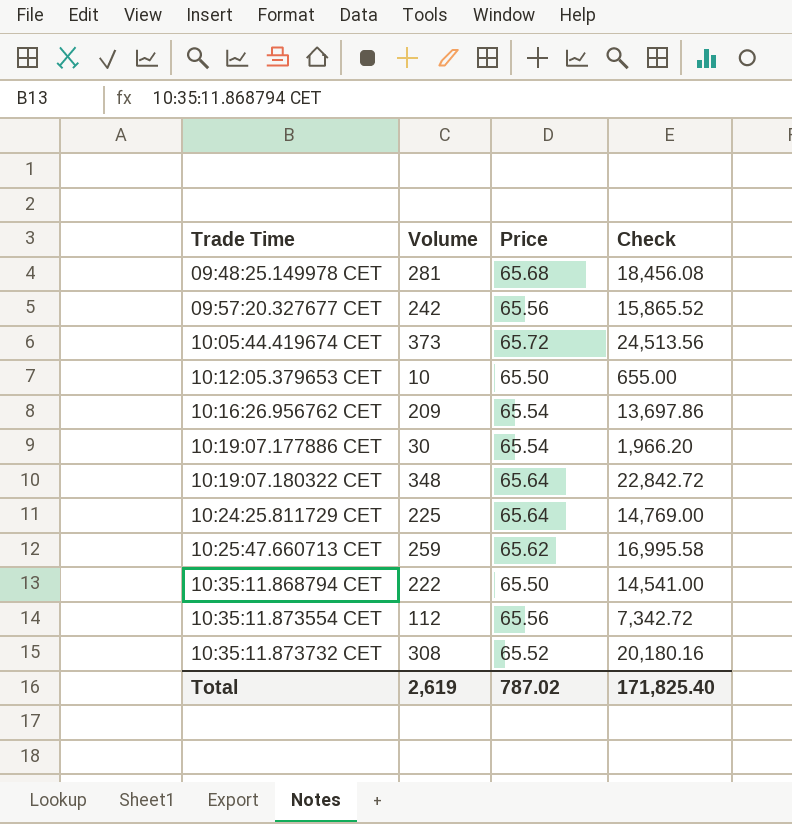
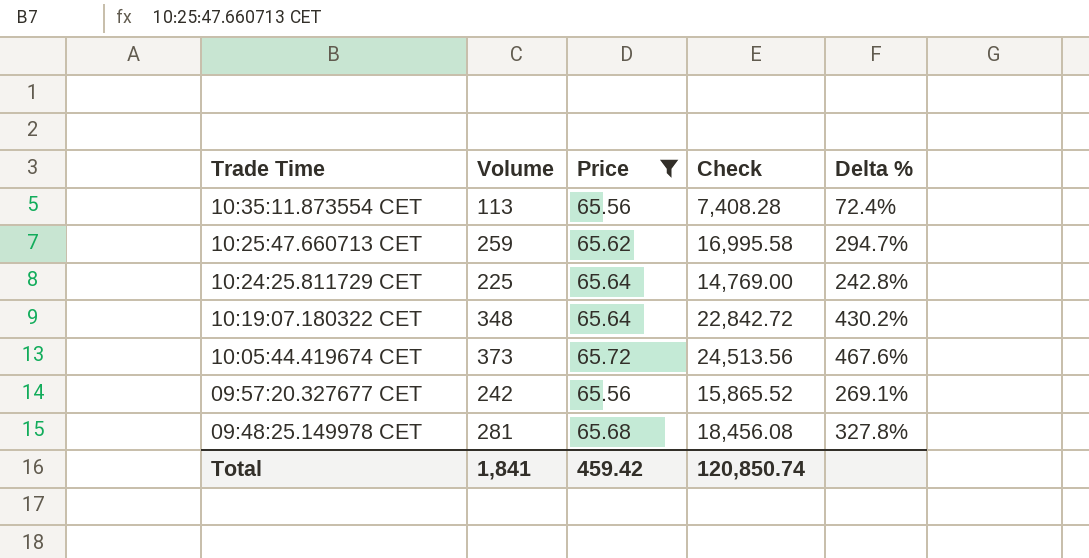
filter: none -> Price >= 65.56
row order: Trade Time ascending -> Trade Time descending
column Delta % | formula: none -> ([Volume] - [Price]) / [Price]
10:35:11.873554 CET | Volume: 112 -> 113
10:35:11.873554 CET | Check: 7,342.72 -> 7,408.28
Total | Volume: 2,619 -> 1,841
Total | Price: 787.02 -> 459.42
Total | Check: 171,825.40 -> 120,850.74

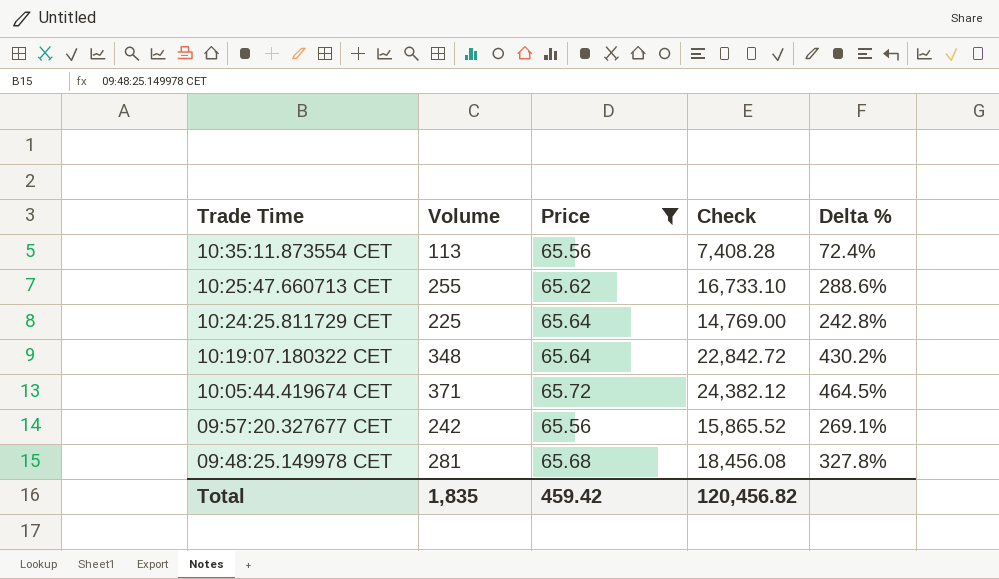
10:25:47.660713 CET | Volume: 259 -> 255
10:25:47.660713 CET | Check: 16,995.58 -> 16,733.10
10:25:47.660713 CET | Delta %: 294.7% -> 288.6%
10:05:44.419674 CET | Volume: 373 -> 371
10:05:44.419674 CET | Check: 24,513.56 -> 24,382.12
10:05:44.419674 CET | Delta %: 467.6% -> 464.5%
Total | Volume: 1,841 -> 1,835
Total | Check: 120,850.74 -> 120,456.82

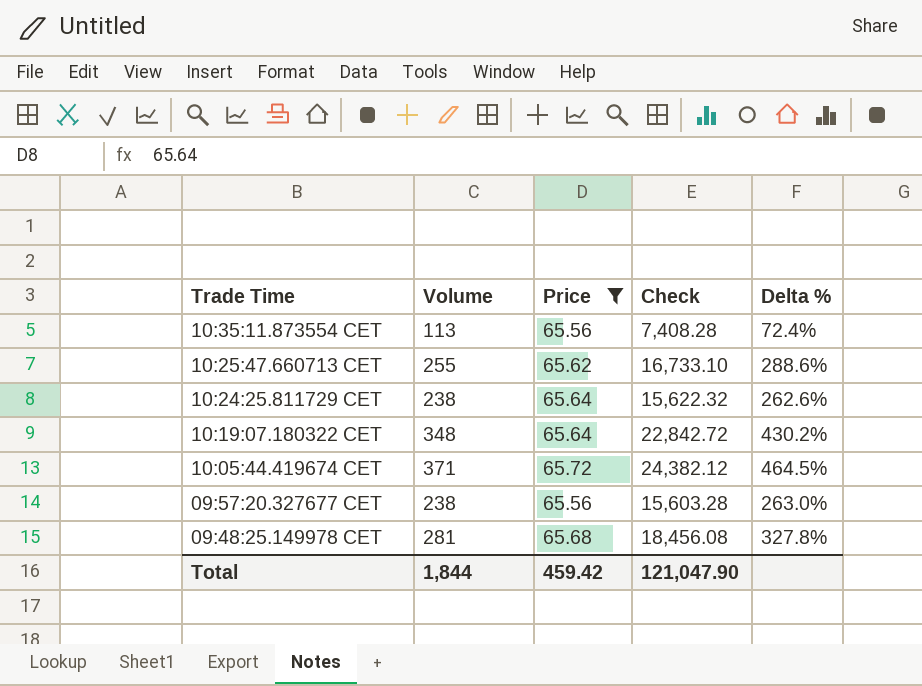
10:24:25.811729 CET | Volume: 225 -> 238
10:24:25.811729 CET | Check: 14,769.00 -> 15,622.32
10:24:25.811729 CET | Delta %: 242.8% -> 262.6%
09:57:20.327677 CET | Volume: 242 -> 238
09:57:20.327677 CET | Check: 15,865.52 -> 15,603.28
09:57:20.327677 CET | Delta %: 269.1% -> 263.0%
Total | Volume: 1,835 -> 1,844
Total | Check: 120,456.82 -> 121,047.90

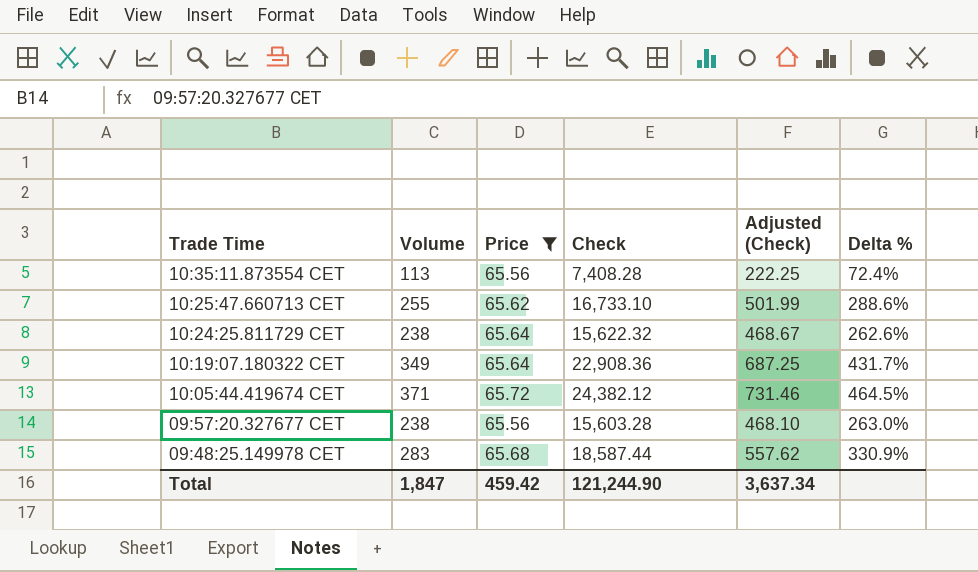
column Adjusted (Check) | formula: none -> [Check] * 0.03
10:19:07.180322 CET | Volume: 348 -> 349
10:19:07.180322 CET | Check: 22,842.72 -> 22,908.36
10:19:07.180322 CET | Delta %: 430.2% -> 431.7%
09:48:25.149978 CET | Volume: 281 -> 283
09:48:25.149978 CET | Check: 18,456.08 -> 18,587.44
09:48:25.149978 CET | Delta %: 327.8% -> 330.9%
Total | Volume: 1,844 -> 1,847
Total | Check: 121,047.90 -> 121,244.90

